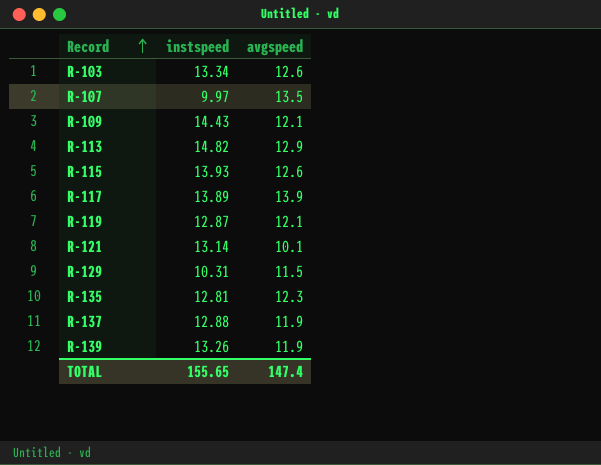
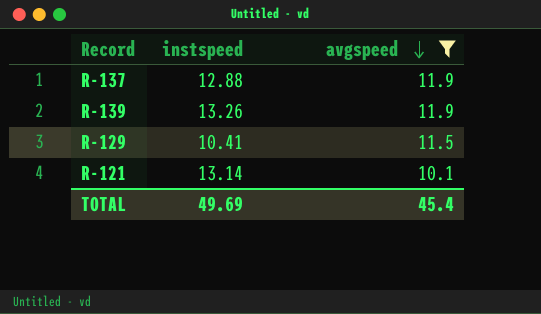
filter: none -> avgspeed <= 11.9
row order: Record ascending -> avgspeed descending
R-129 | instspeed: 10.31 -> 10.41
TOTAL | instspeed: 155.65 -> 49.69
TOTAL | avgspeed: 147.4 -> 45.4

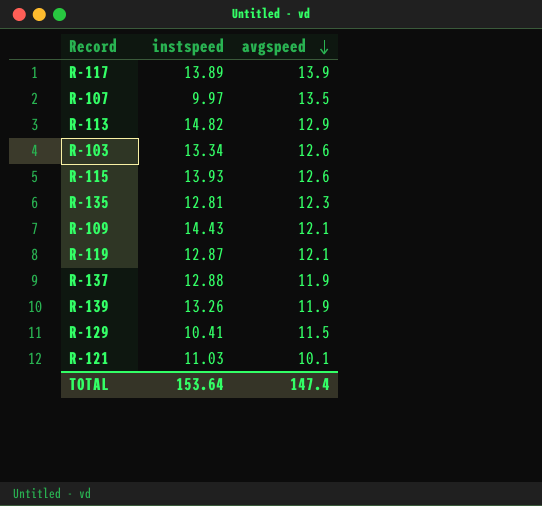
filter: avgspeed <= 11.9 -> none
R-121 | instspeed: 13.14 -> 11.03
TOTAL | instspeed: 49.69 -> 153.64
TOTAL | avgspeed: 45.4 -> 147.4

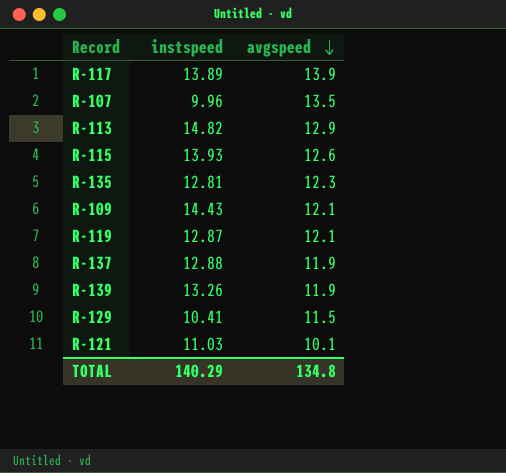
row R-103: 13.34 | 12.6 -> none
R-107 | instspeed: 9.97 -> 9.96
TOTAL | instspeed: 153.64 -> 140.29
TOTAL | avgspeed: 147.4 -> 134.8

